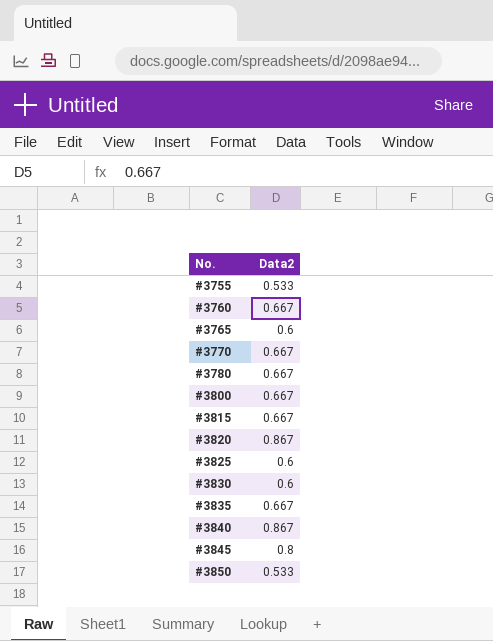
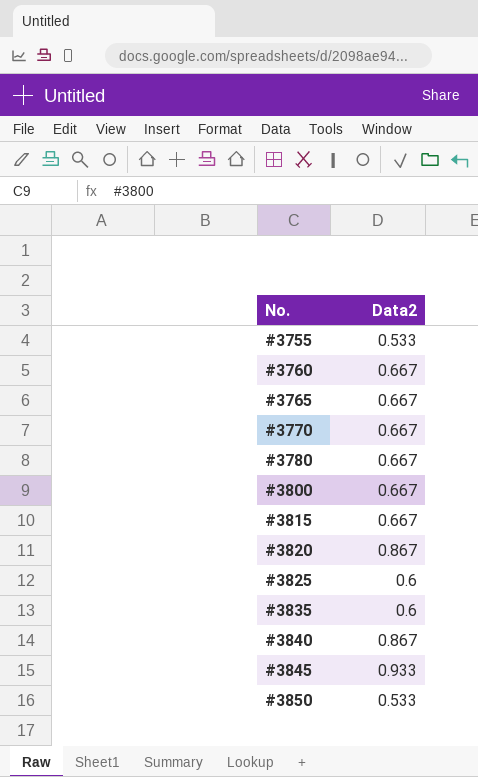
row #3830: 0.6 -> none
#3765 | Data2: 0.6 -> 0.667
#3835 | Data2: 0.667 -> 0.6
#3845 | Data2: 0.8 -> 0.933

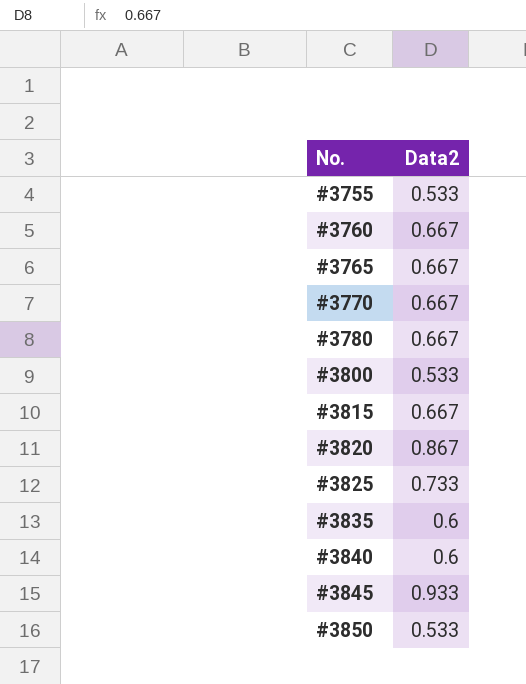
#3800 | Data2: 0.667 -> 0.533
#3825 | Data2: 0.6 -> 0.733
#3840 | Data2: 0.867 -> 0.6

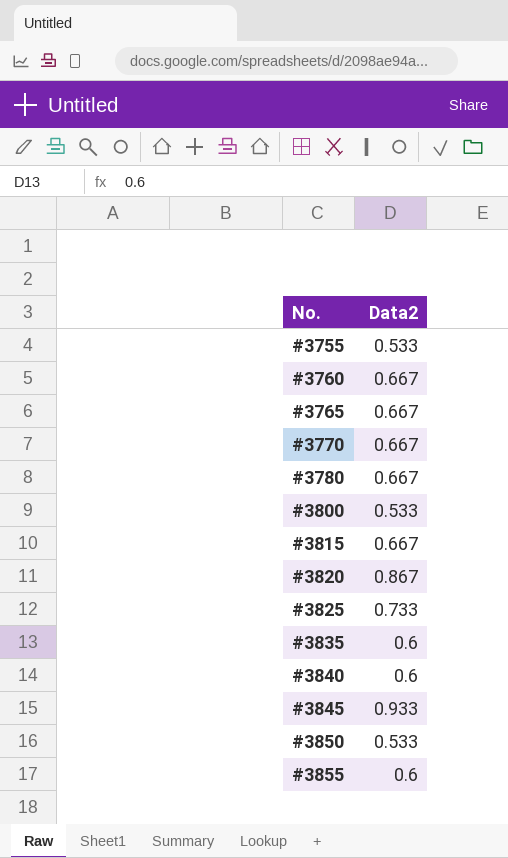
row #3855: none -> 0.6

